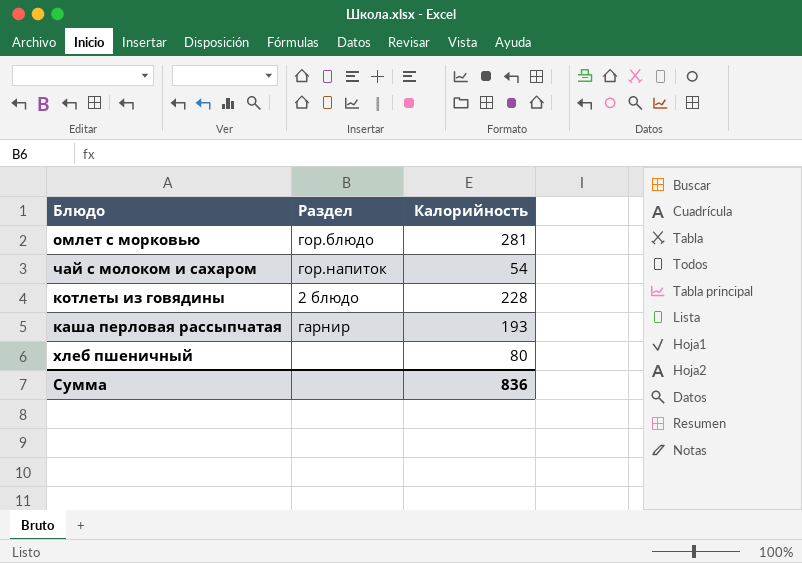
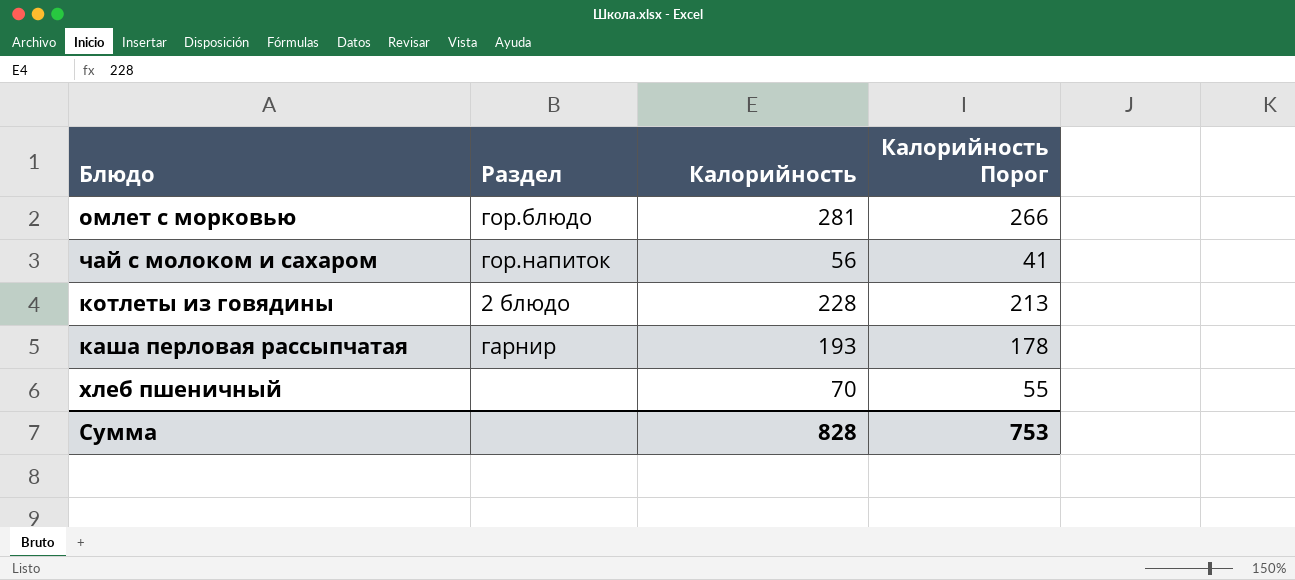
column Калорийность Порог | formula: none -> [Калорийность] - 15
чай с молоком и сахаром | Калорийность: 54 -> 56
хлеб пшеничный | Калорийность: 80 -> 70
Сумма | Калорийность: 836 -> 828

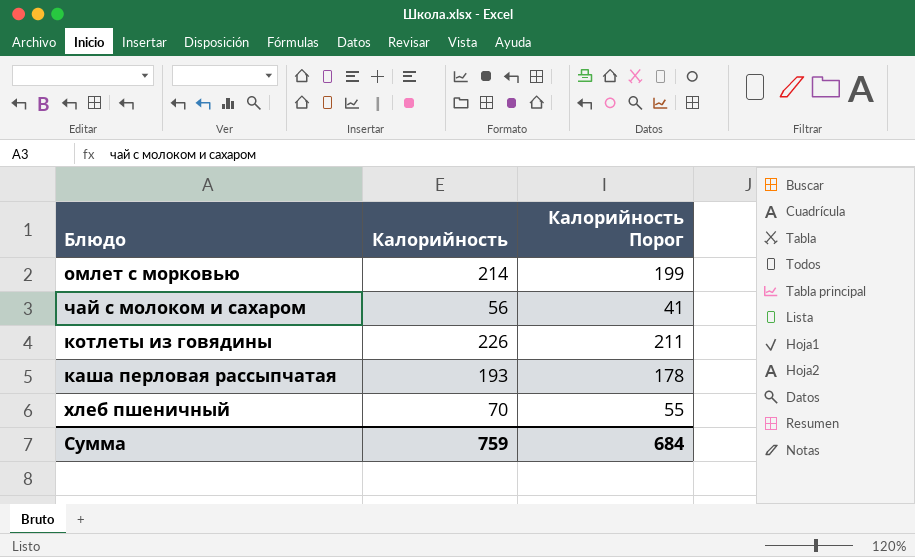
column Раздел | position: 2 -> none
омлет с морковью | Калорийность: 281 -> 214
омлет с морковью | Калорийность Порог: 266 -> 199
котлеты из говядины | Калорийность: 228 -> 226
котлеты из говядины | Калорийность Порог: 213 -> 211
Сумма | Калорийность: 828 -> 759
Сумма | Калорийность Порог: 753 -> 684

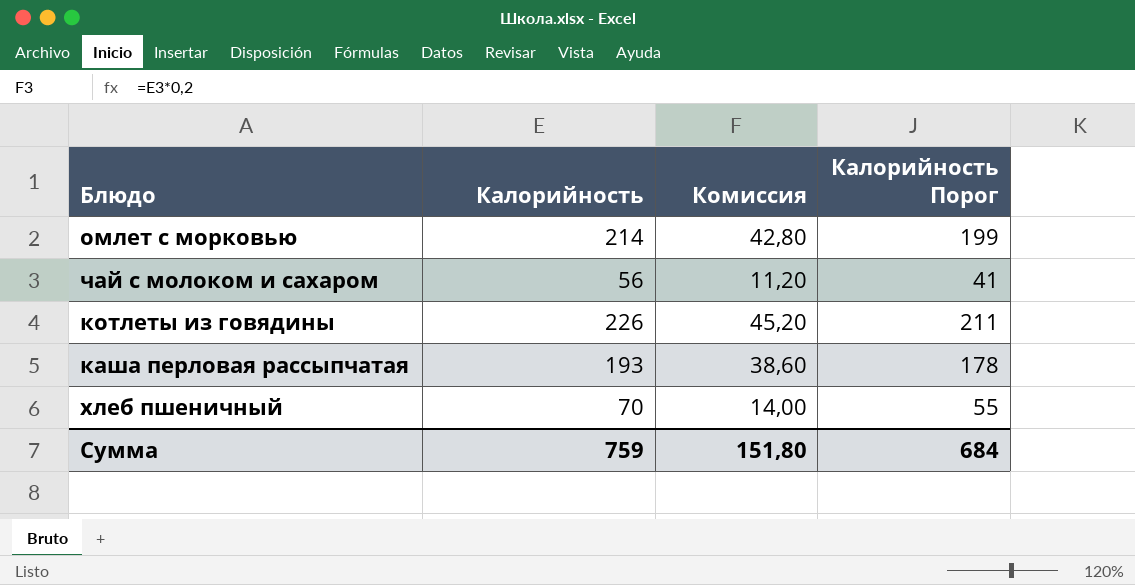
column Комиссия | formula: none -> [Калорийность] * 0,2

